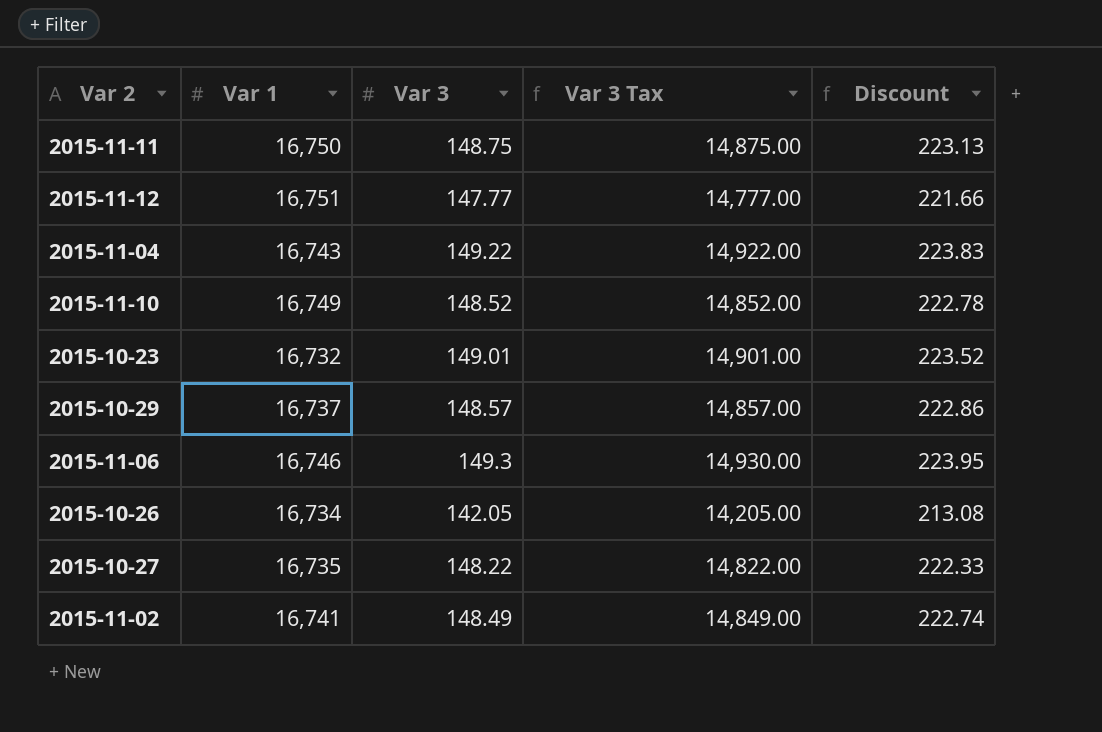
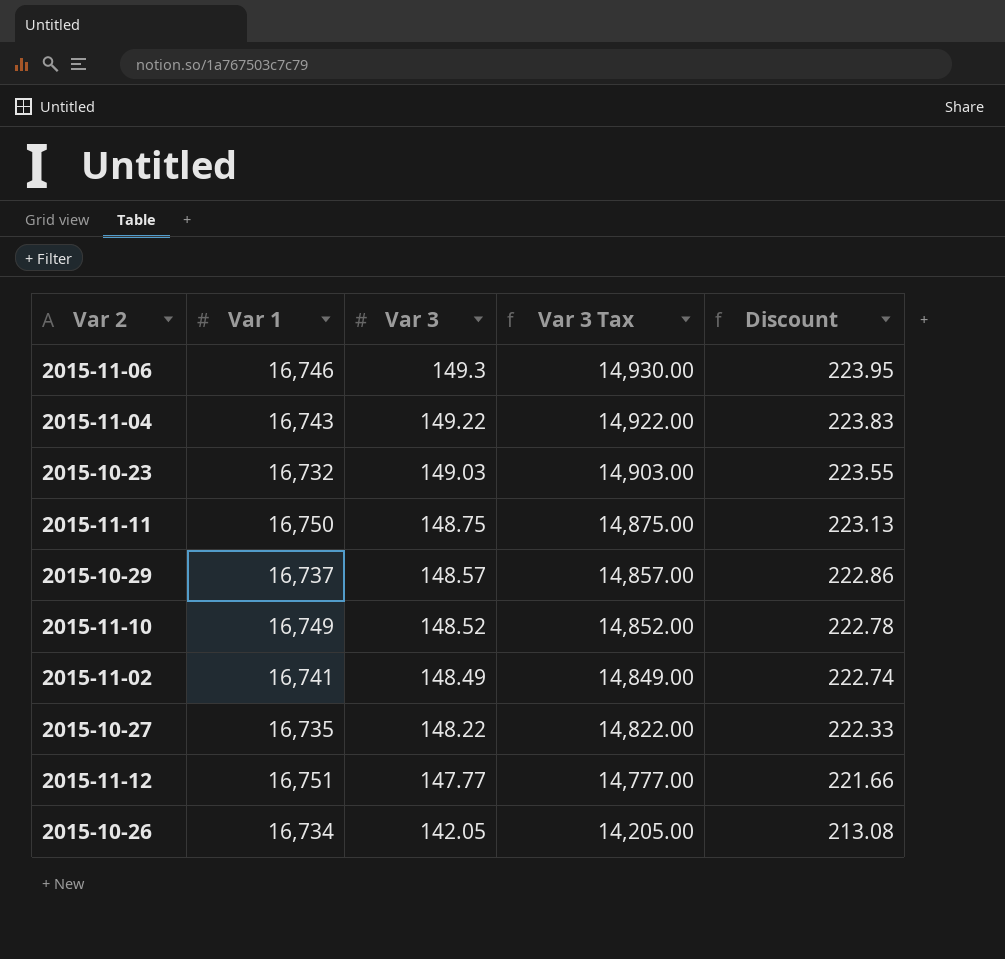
row order: none -> Var 3 descending
2015-10-23 | Var 3: 149.01 -> 149.03
2015-10-23 | Var 3 Tax: 14,901.00 -> 14,903.00
2015-10-23 | Discount: 223.52 -> 223.55

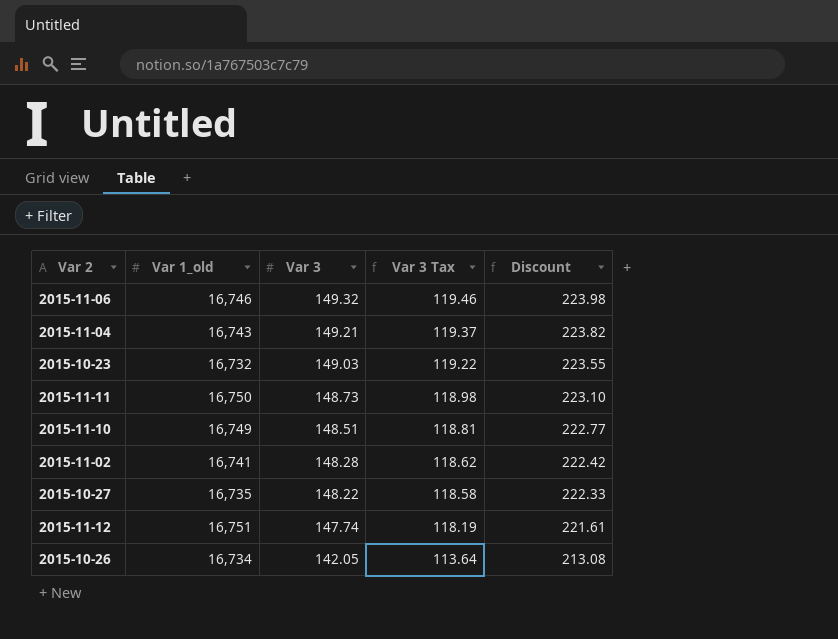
column name: Var 1 -> Var 1_old
column Var 3 Tax | formula: [Var 3] * 100 -> [Var 3] * 0.8
row 2015-10-29: 16,737 | 148.57 | 14,857.00 | 222.86 -> none
2015-11-06 | Var 3: 149.3 -> 149.32
2015-11-06 | Discount: 223.95 -> 223.98
2015-11-04 | Var 3: 149.22 -> 149.21
2015-11-04 | Discount: 223.83 -> 223.82
2015-11-11 | Var 3: 148.75 -> 148.73
2015-11-11 | Discount: 223.13 -> 223.10
2015-11-10 | Var 3: 148.52 -> 148.51
2015-11-10 | Discount: 222.78 -> 222.77
2015-11-02 | Var 3: 148.49 -> 148.28
2015-11-02 | Discount: 222.74 -> 222.42
2015-11-12 | Var 3: 147.77 -> 147.74
2015-11-12 | Discount: 221.66 -> 221.61

